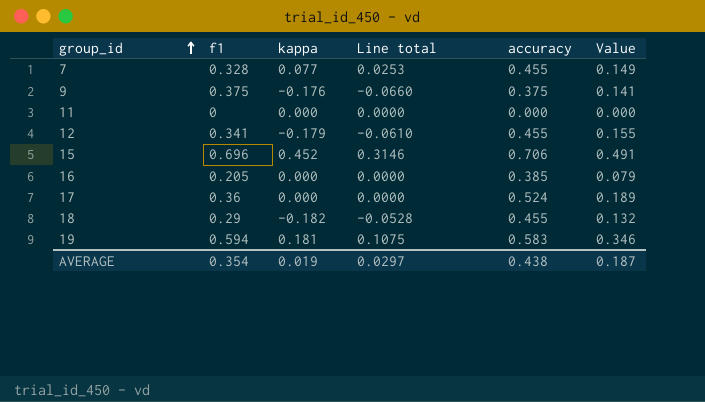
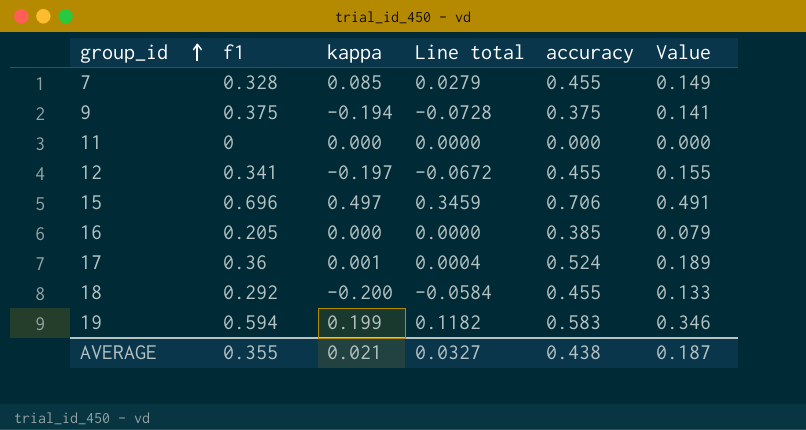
7 | kappa: 0.077 -> 0.085
7 | Line total: 0.0253 -> 0.0279
9 | kappa: -0.176 -> -0.194
9 | Line total: -0.0660 -> -0.0728
12 | kappa: -0.179 -> -0.197
12 | Line total: -0.0610 -> -0.0672
15 | kappa: 0.452 -> 0.497
15 | Line total: 0.3146 -> 0.3459
17 | kappa: 0.000 -> 0.001
17 | Line total: 0.0000 -> 0.0004
18 | f1: 0.29 -> 0.292
18 | kappa: -0.182 -> -0.200
18 | Line total: -0.0528 -> -0.0584
18 | Value: 0.132 -> 0.133
19 | kappa: 0.181 -> 0.199
19 | Line total: 0.1075 -> 0.1182
AVERAGE | f1: 0.354 -> 0.355
AVERAGE | kappa: 0.019 -> 0.021
AVERAGE | Line total: 0.0297 -> 0.0327

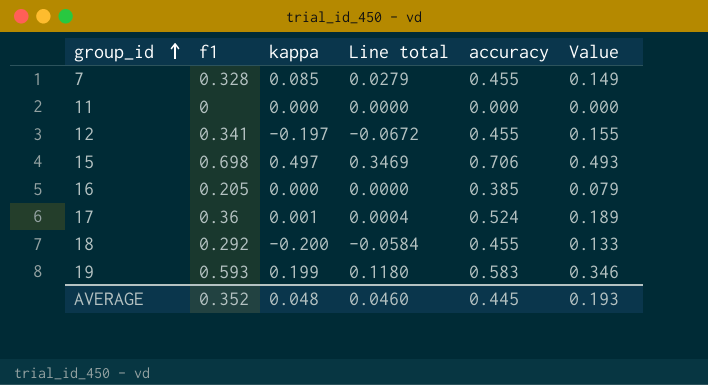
row 9: 0.375 | -0.194 | -0.0728 | 0.375 | 0.141 -> none
15 | f1: 0.696 -> 0.698
15 | Line total: 0.3459 -> 0.3469
15 | Value: 0.491 -> 0.493
19 | f1: 0.594 -> 0.593
19 | Line total: 0.1182 -> 0.1180
AVERAGE | f1: 0.355 -> 0.352
AVERAGE | kappa: 0.021 -> 0.048
AVERAGE | Line total: 0.0327 -> 0.0460
AVERAGE | accuracy: 0.438 -> 0.445
AVERAGE | Value: 0.187 -> 0.193

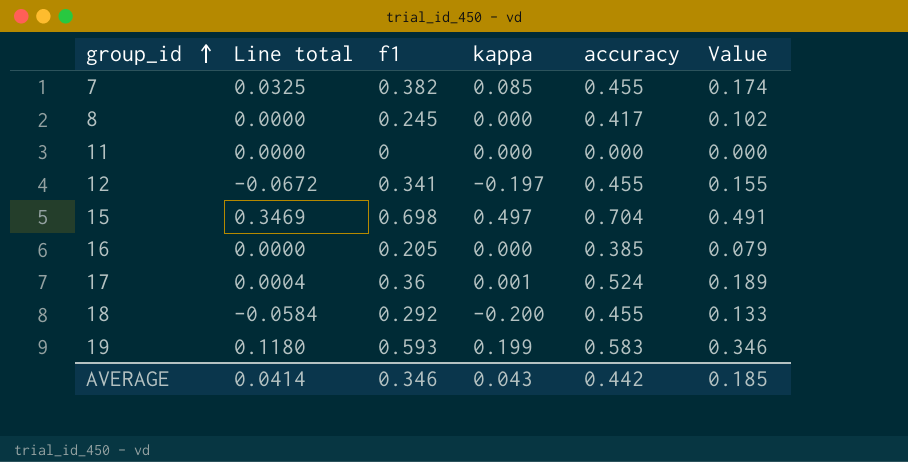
column Line total | position: 4 -> 2
7 | Line total: 0.0279 -> 0.0325
7 | f1: 0.328 -> 0.382
7 | Value: 0.149 -> 0.174
row 8: none -> 0.0000 | 0.245 | 0.000 | 0.417 | 0.102
15 | accuracy: 0.706 -> 0.704
15 | Value: 0.493 -> 0.491
AVERAGE | Line total: 0.0460 -> 0.0414
AVERAGE | f1: 0.352 -> 0.346
AVERAGE | kappa: 0.048 -> 0.043
AVERAGE | accuracy: 0.445 -> 0.442
AVERAGE | Value: 0.193 -> 0.185

